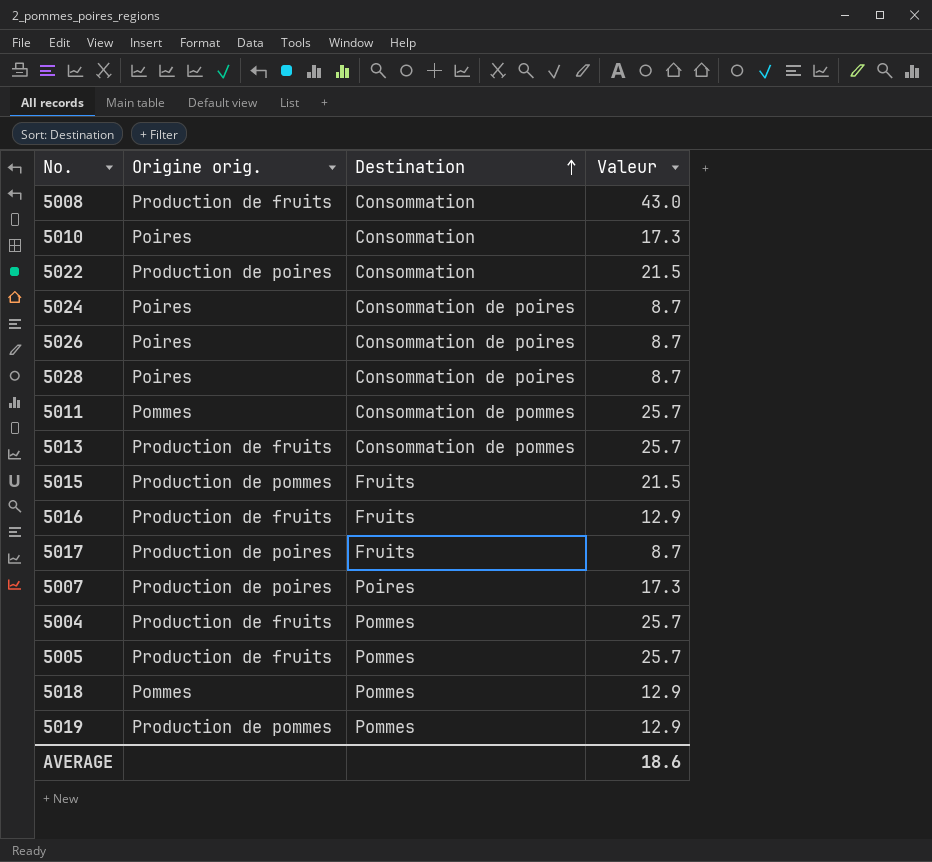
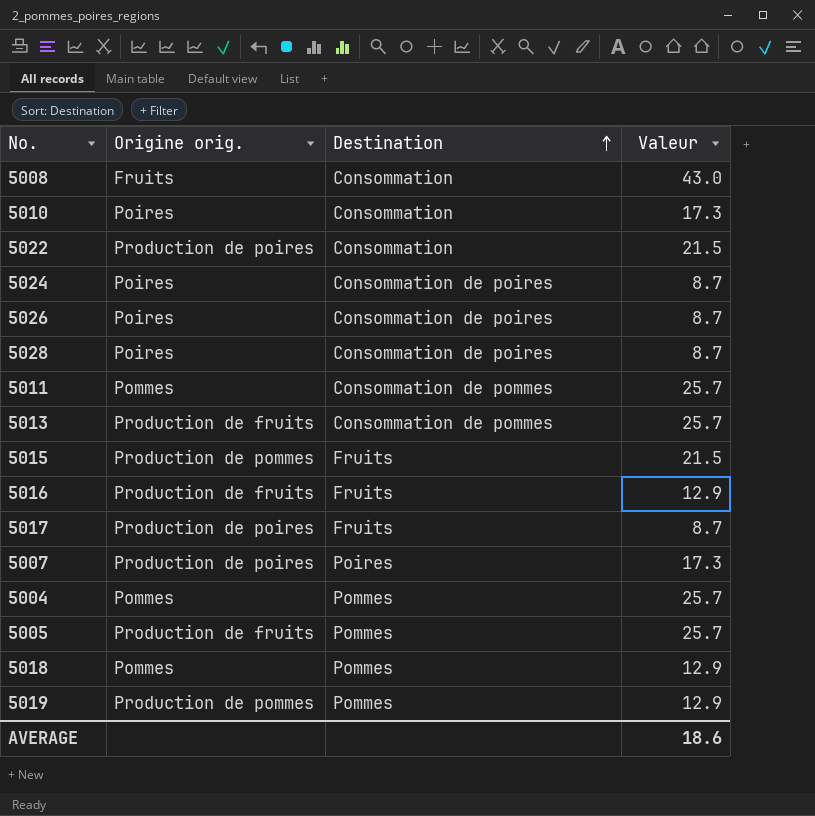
5008 | Origine orig.: Production de fruits -> Fruits
5004 | Origine orig.: Production de fruits -> Pommes

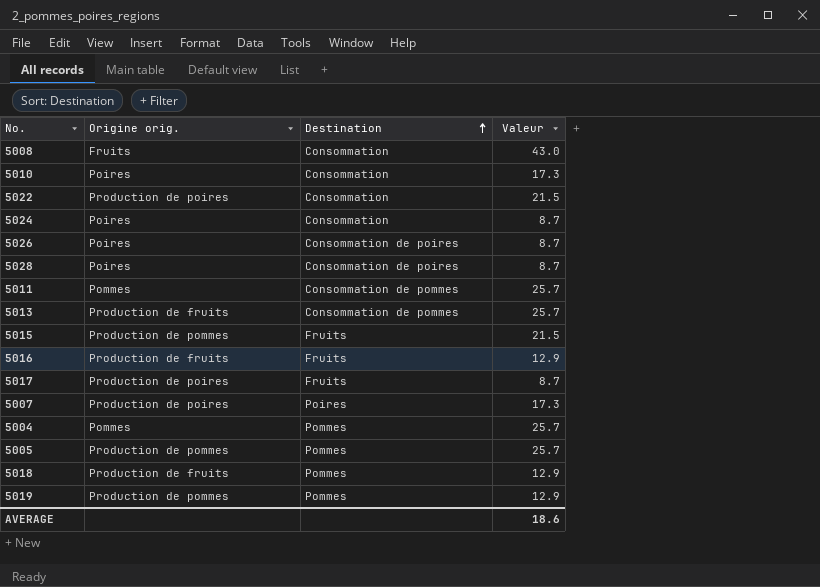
5024 | Destination: Consommation de poires -> Consommation
5005 | Origine orig.: Production de fruits -> Production de pommes
5018 | Origine orig.: Pommes -> Production de fruits

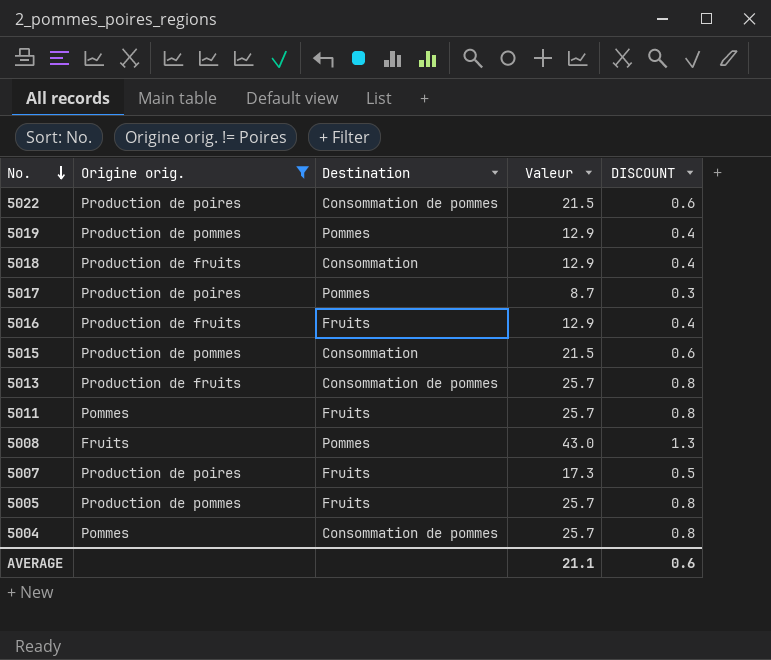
filter: none -> Origine orig. != Poires
row order: Destination ascending -> No. descending
column DISCOUNT | formula: none -> [Valeur] * 0.03
5022 | Destination: Consommation -> Consommation de pommes
5018 | Destination: Pommes -> Consommation
5017 | Destination: Fruits -> Pommes
5015 | Destination: Fruits -> Consommation
5011 | Destination: Consommation de pommes -> Fruits
5008 | Destination: Consommation -> Pommes
5007 | Destination: Poires -> Fruits
5005 | Destination: Pommes -> Fruits
5004 | Destination: Pommes -> Consommation de pommes
AVERAGE | Valeur: 18.6 -> 21.1

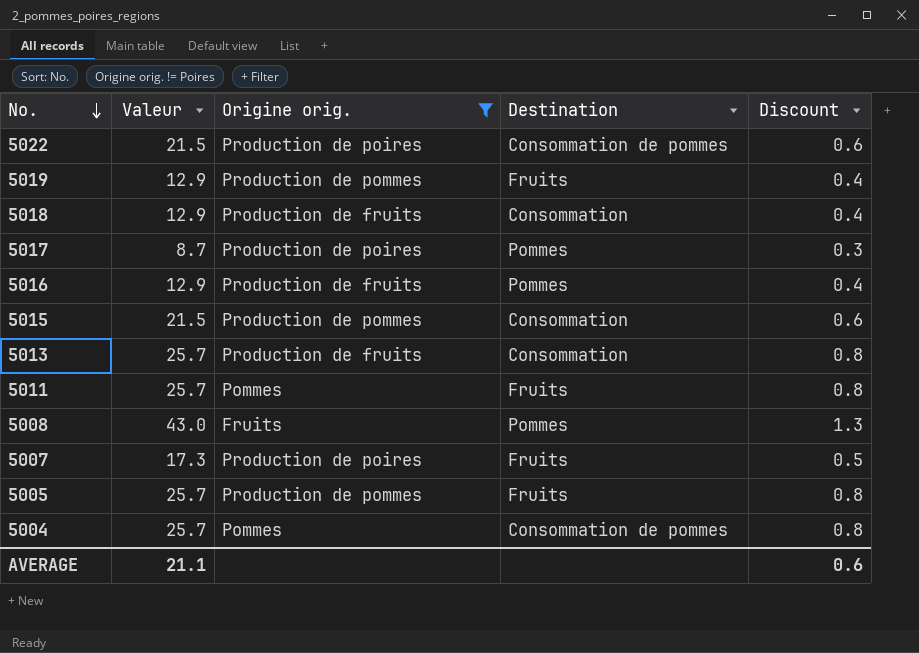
column Valeur | position: 4 -> 2
column name: DISCOUNT -> Discount
5019 | Destination: Pommes -> Fruits
5016 | Destination: Fruits -> Pommes
5013 | Destination: Consommation de pommes -> Consommation

